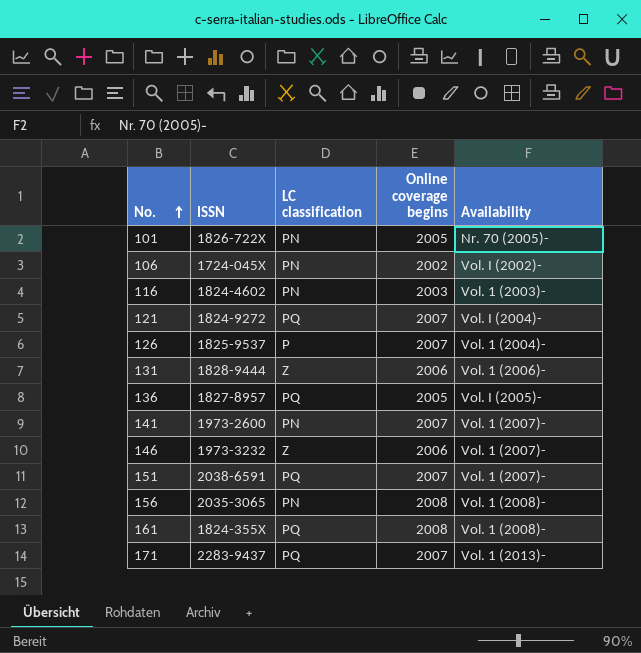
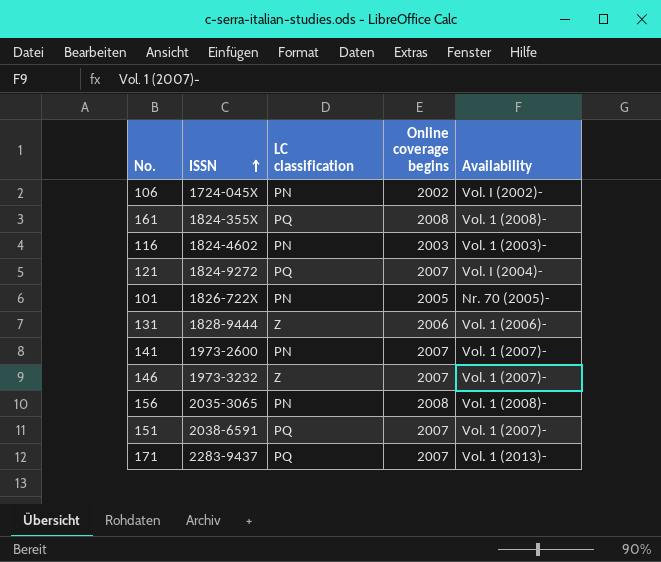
row order: No. ascending -> ISSN ascending
row 126: 1825-9537 | P | 2007 | Vol. 1 (2004)- -> none
row 136: 1827-8957 | PQ | 2005 | Vol. I (2005)- -> none
146 | Online coverage begins: 2006 -> 2007

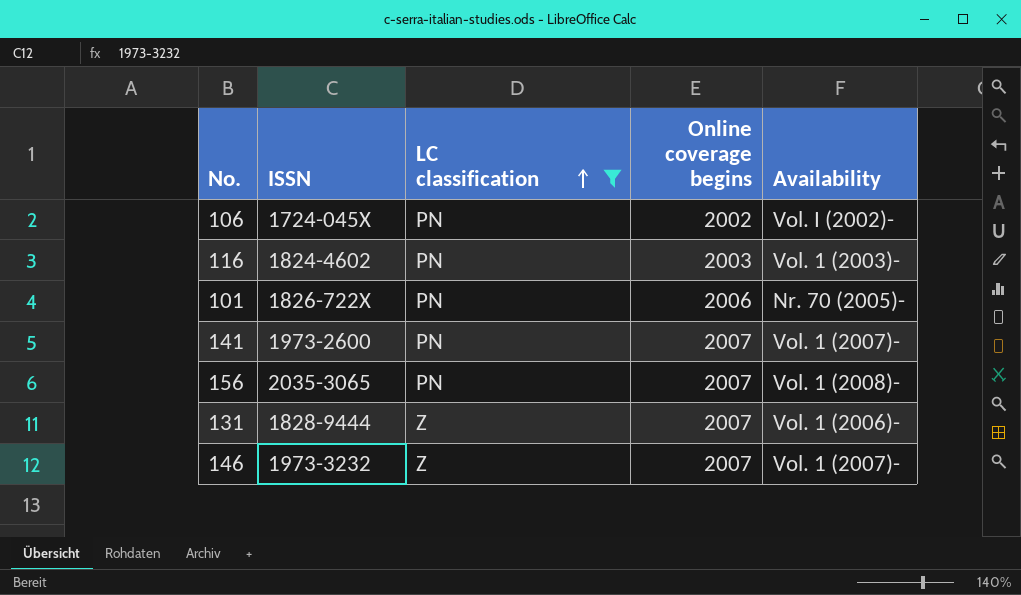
filter: none -> LC classification != PQ
row order: ISSN ascending -> LC classification ascending
101 | Online coverage begins: 2005 -> 2006
156 | Online coverage begins: 2008 -> 2007
131 | Online coverage begins: 2006 -> 2007

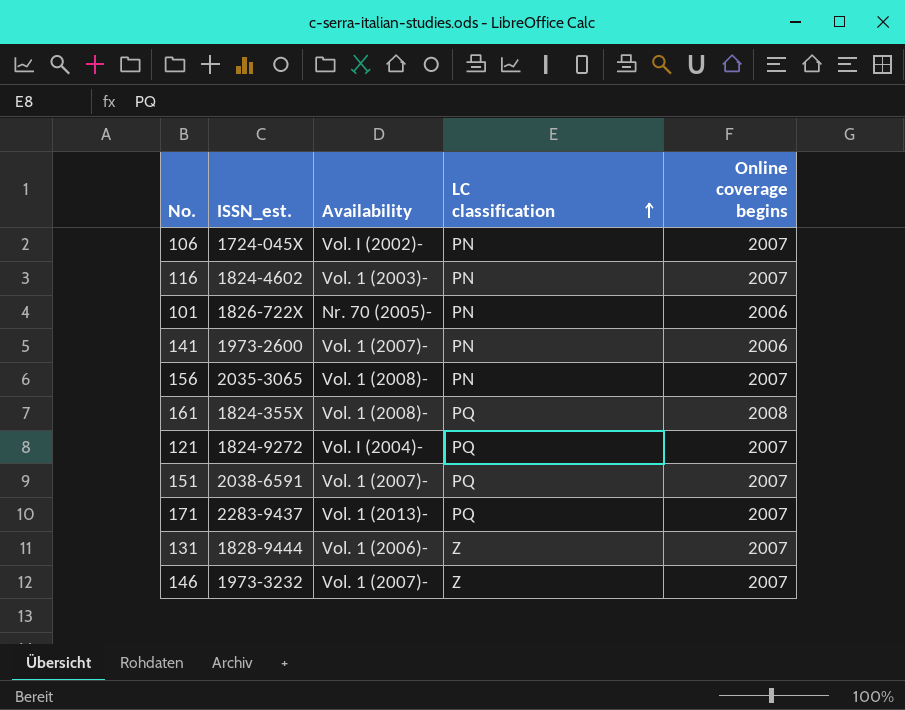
filter: LC classification != PQ -> none
column name: ISSN -> ISSN_est.
column Availability | position: 5 -> 3
106 | Online coverage begins: 2002 -> 2007
116 | Online coverage begins: 2003 -> 2007
141 | Online coverage begins: 2007 -> 2006

